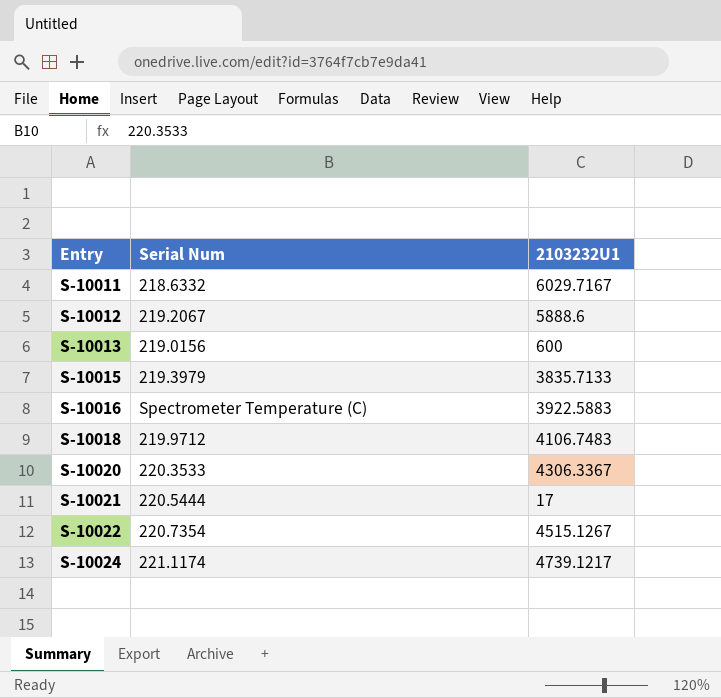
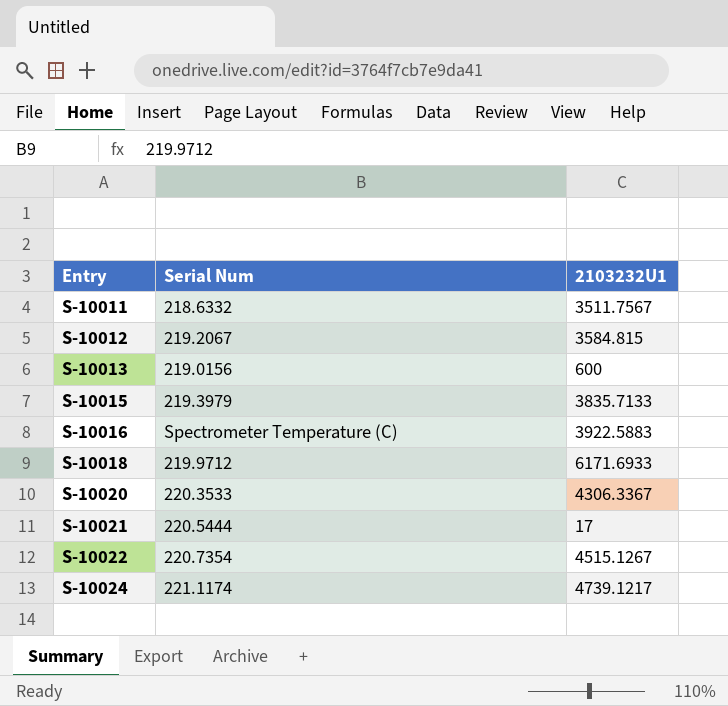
S-10011 | 2103232U1: 6029.7167 -> 3511.7567
S-10012 | 2103232U1: 5888.6 -> 3584.815
S-10018 | 2103232U1: 4106.7483 -> 6171.6933

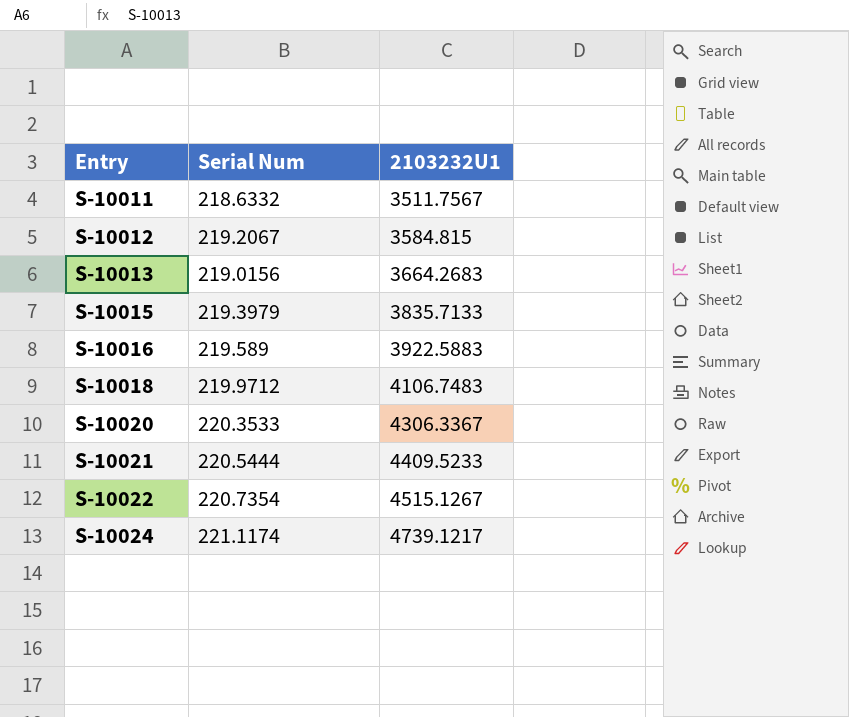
S-10013 | 2103232U1: 600 -> 3664.2683
S-10016 | Serial Num: Spectrometer Temperature (C) -> 219.589
S-10018 | 2103232U1: 6171.6933 -> 4106.7483
S-10021 | 2103232U1: 17 -> 4409.5233

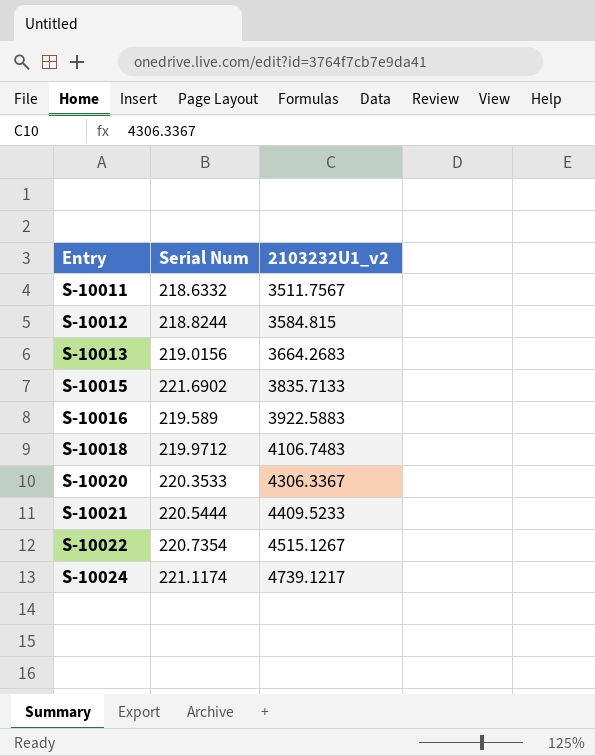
column name: 2103232U1 -> 2103232U1_v2
S-10012 | Serial Num: 219.2067 -> 218.8244
S-10015 | Serial Num: 219.3979 -> 221.6902

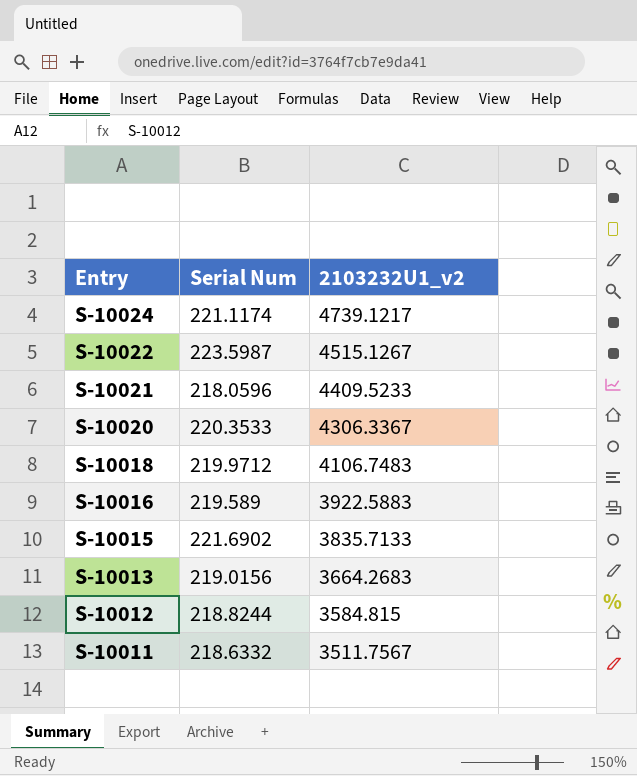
row order: Entry ascending -> Entry descending
S-10022 | Serial Num: 220.7354 -> 223.5987
S-10021 | Serial Num: 220.5444 -> 218.0596

